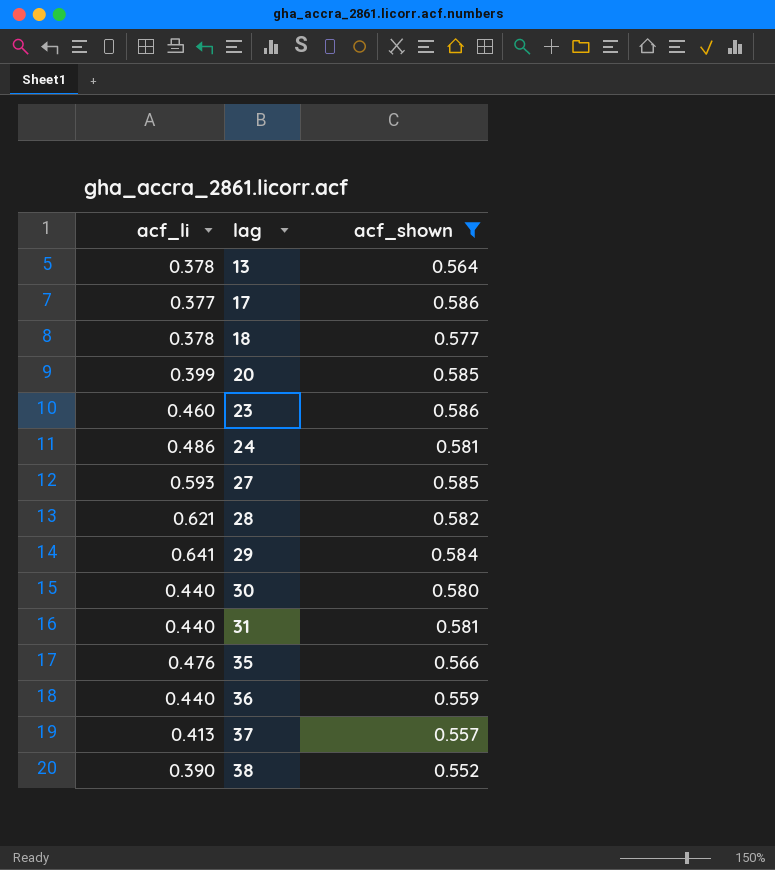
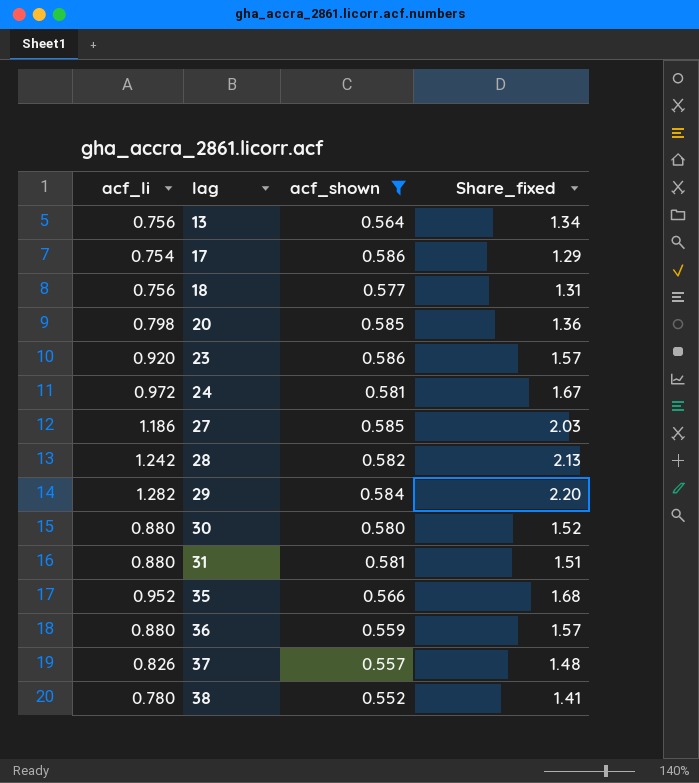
column Share_fixed | formula: none -> [acf_li] / [acf_shown]
13 | acf_li: 0.378 -> 0.756
17 | acf_li: 0.377 -> 0.754
18 | acf_li: 0.378 -> 0.756
20 | acf_li: 0.399 -> 0.798
23 | acf_li: 0.460 -> 0.920
24 | acf_li: 0.486 -> 0.972
27 | acf_li: 0.593 -> 1.186
28 | acf_li: 0.621 -> 1.242
29 | acf_li: 0.641 -> 1.282
30 | acf_li: 0.440 -> 0.880
31 | acf_li: 0.440 -> 0.880
35 | acf_li: 0.476 -> 0.952
36 | acf_li: 0.440 -> 0.880
37 | acf_li: 0.413 -> 0.826
38 | acf_li: 0.390 -> 0.780

